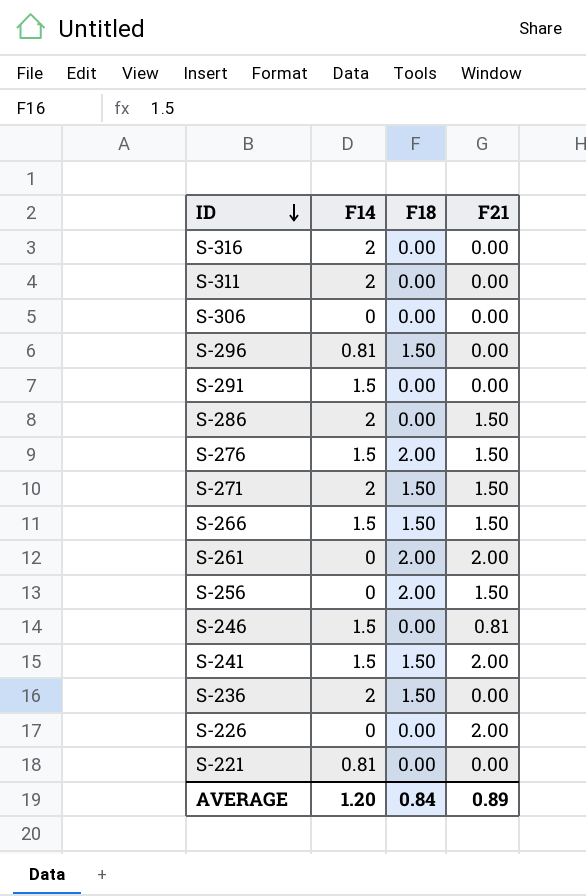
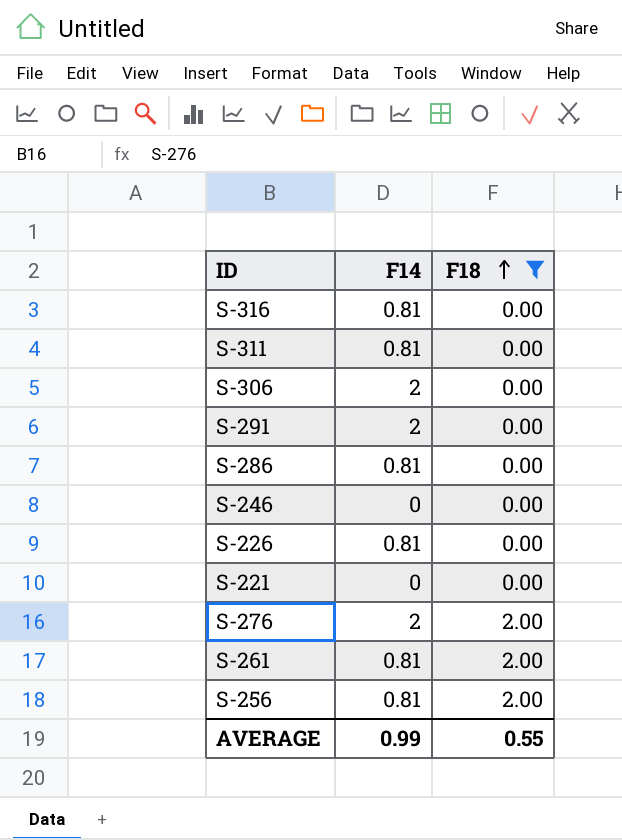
filter: none -> F18 != 1.50
row order: ID descending -> F18 ascending
column F21 | position: 4 -> none
S-316 | F14: 2 -> 0.81
S-311 | F14: 2 -> 0.81
S-306 | F14: 0 -> 2
S-291 | F14: 1.5 -> 2
S-286 | F14: 2 -> 0.81
S-246 | F14: 1.5 -> 0
S-226 | F14: 0 -> 0.81
S-221 | F14: 0.81 -> 0
S-276 | F14: 1.5 -> 2
S-261 | F14: 0 -> 0.81
S-256 | F14: 0 -> 0.81
AVERAGE | F14: 1.20 -> 0.99
AVERAGE | F18: 0.84 -> 0.55

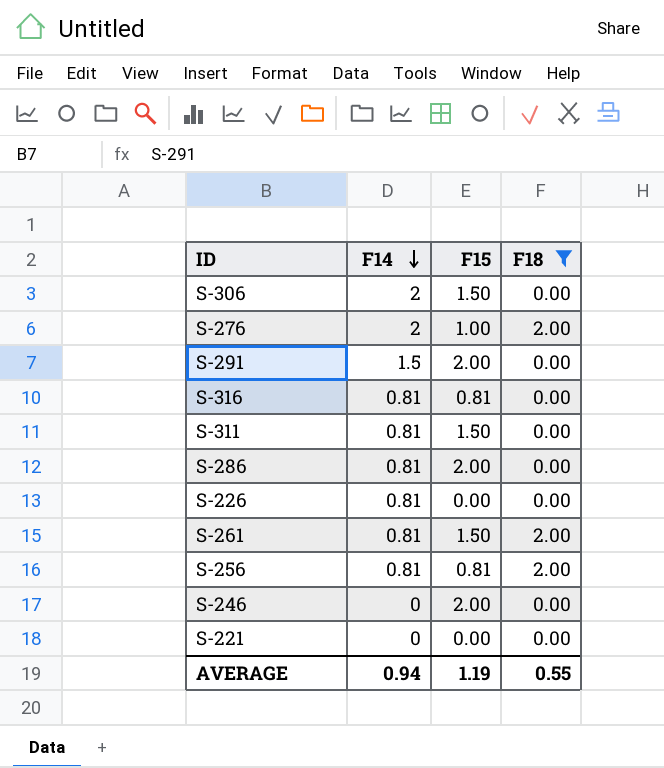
row order: F18 ascending -> F14 descending
column F15 | position: none -> 3
S-291 | F14: 2 -> 1.5
AVERAGE | F14: 0.99 -> 0.94

